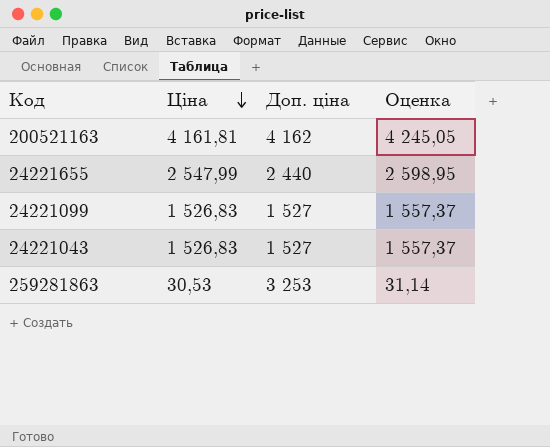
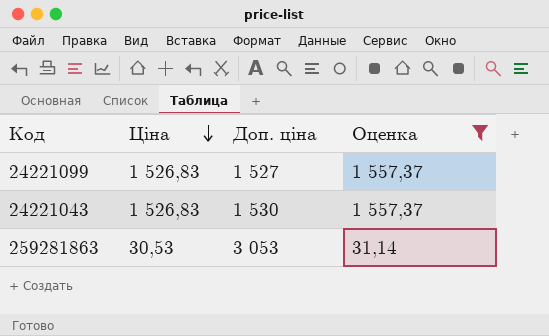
filter: none -> Оценка <= 1 557,37
24221043 | Доп. ціна: 1 527 -> 1 530
259281863 | Доп. ціна: 3 253 -> 3 053

